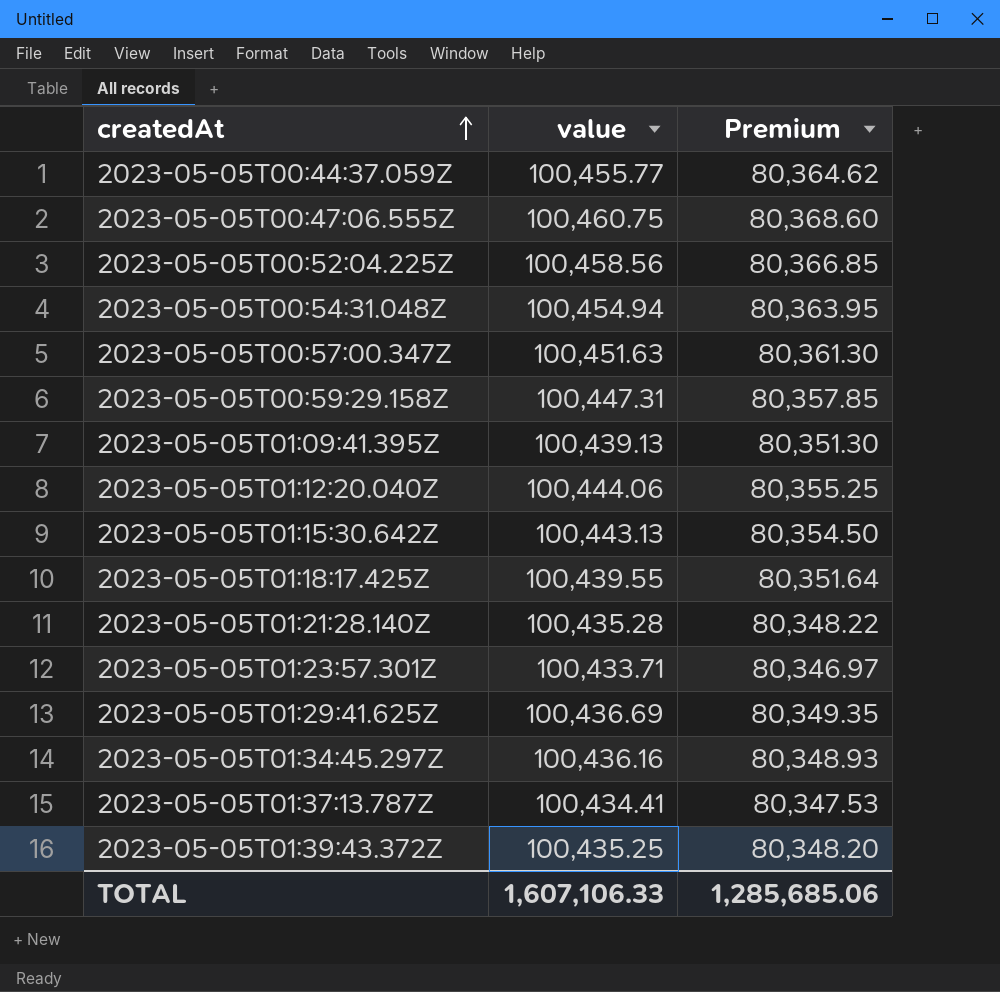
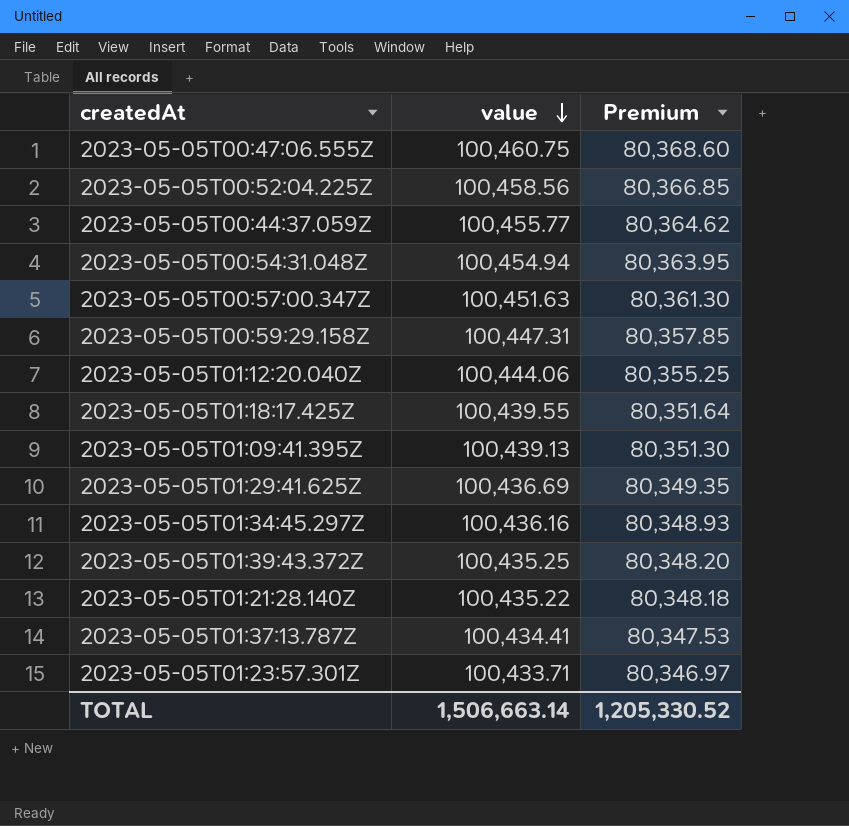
row order: createdAt ascending -> value descending
row 2023-05-05T01:15:30.642Z: 100,443.13 | 80,354.50 -> none
2023-05-05T01:21:28.140Z | value: 100,435.28 -> 100,435.22
2023-05-05T01:21:28.140Z | Premium: 80,348.22 -> 80,348.18
TOTAL | value: 1,607,106.33 -> 1,506,663.14
TOTAL | Premium: 1,285,685.06 -> 1,205,330.52

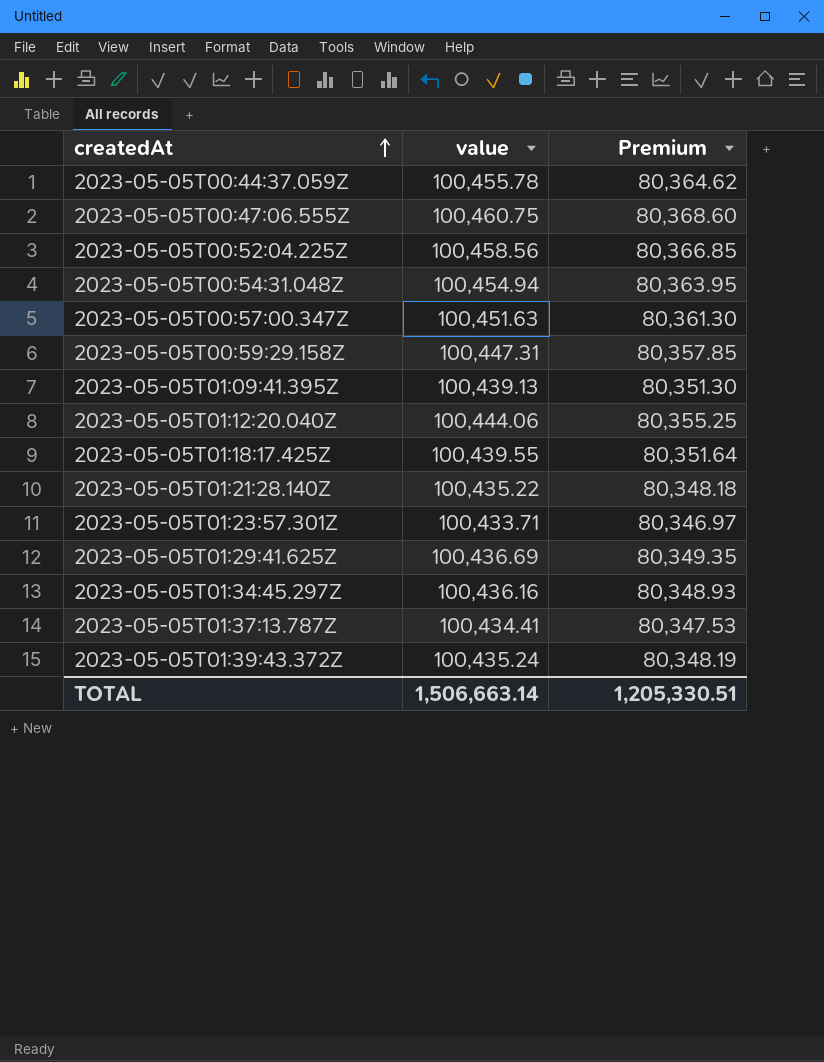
row order: value descending -> createdAt ascending
2023-05-05T00:44:37.059Z | value: 100,455.77 -> 100,455.78
2023-05-05T01:39:43.372Z | value: 100,435.25 -> 100,435.24
2023-05-05T01:39:43.372Z | Premium: 80,348.20 -> 80,348.19
TOTAL | Premium: 1,205,330.52 -> 1,205,330.51

